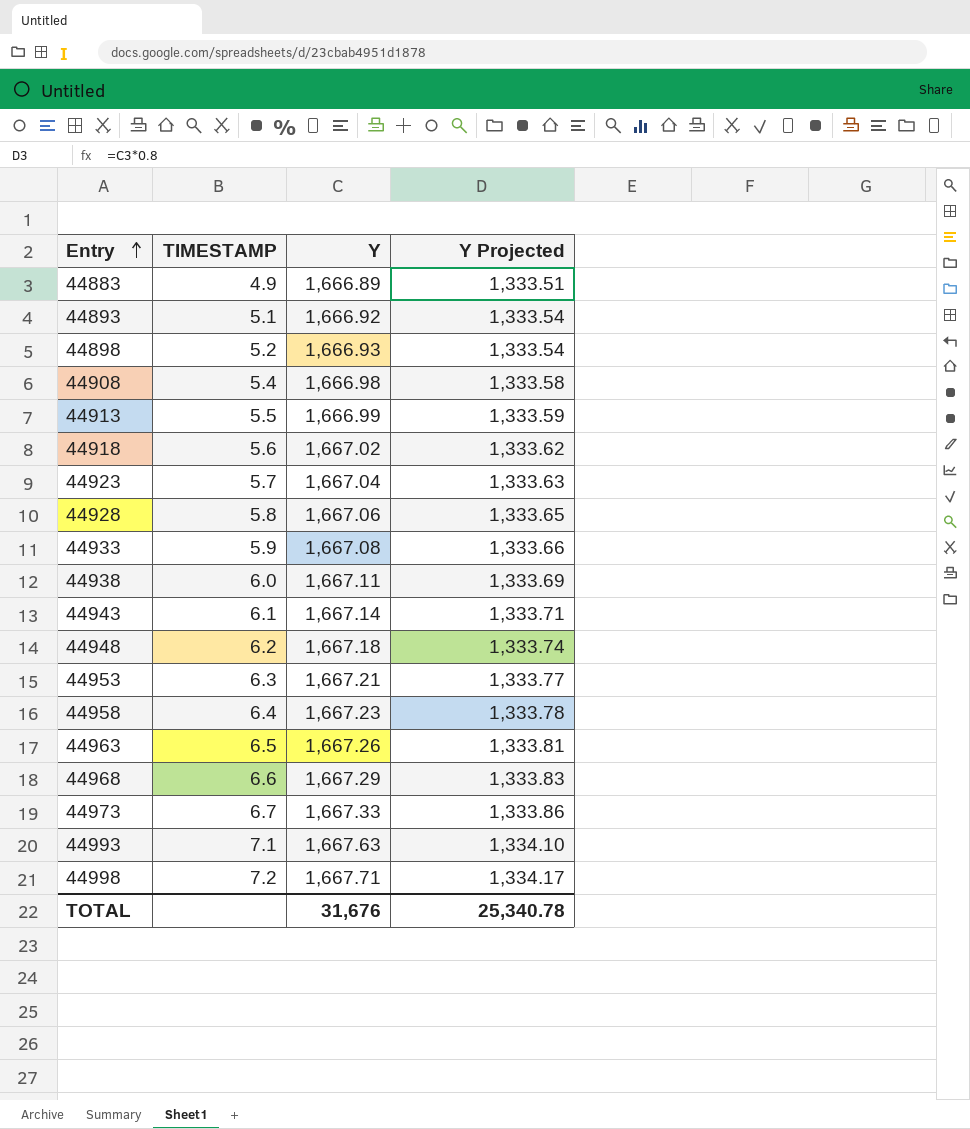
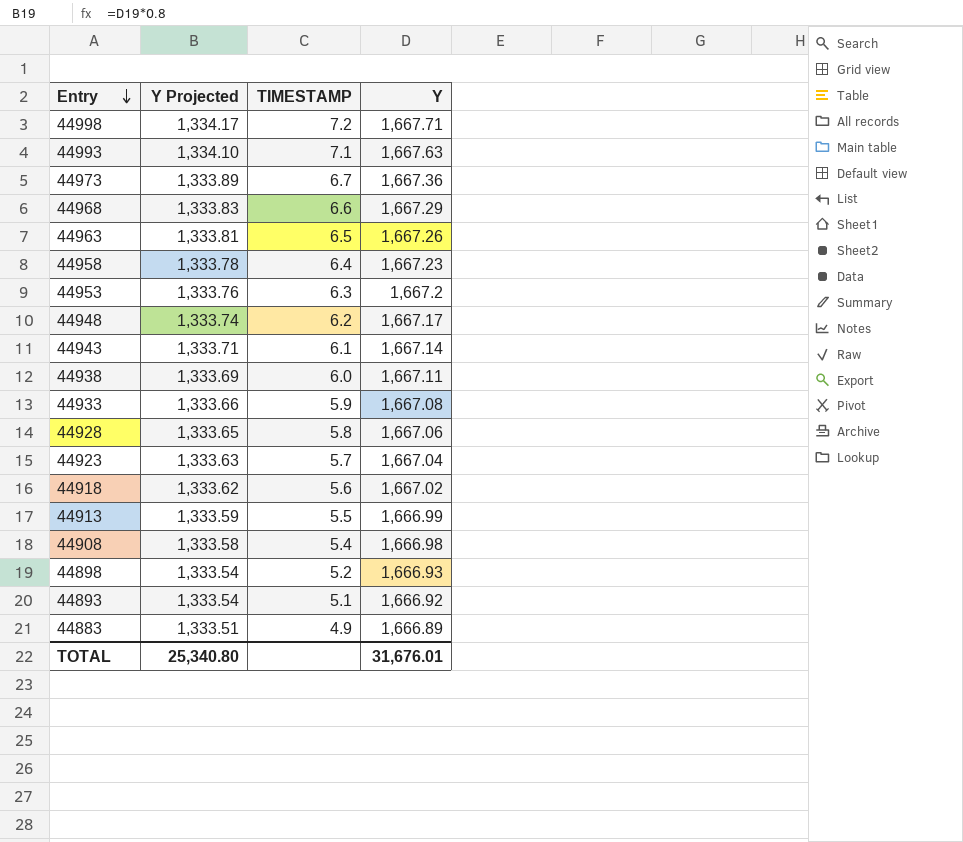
row order: Entry ascending -> Entry descending
column Y Projected | position: 4 -> 2
44973 | Y Projected: 1,333.86 -> 1,333.89
44973 | Y: 1,667.33 -> 1,667.36
44953 | Y Projected: 1,333.77 -> 1,333.76
44953 | Y: 1,667.21 -> 1,667.2
44948 | Y: 1,667.18 -> 1,667.17
TOTAL | Y Projected: 25,340.78 -> 25,340.80
TOTAL | Y: 31,676 -> 31,676.01

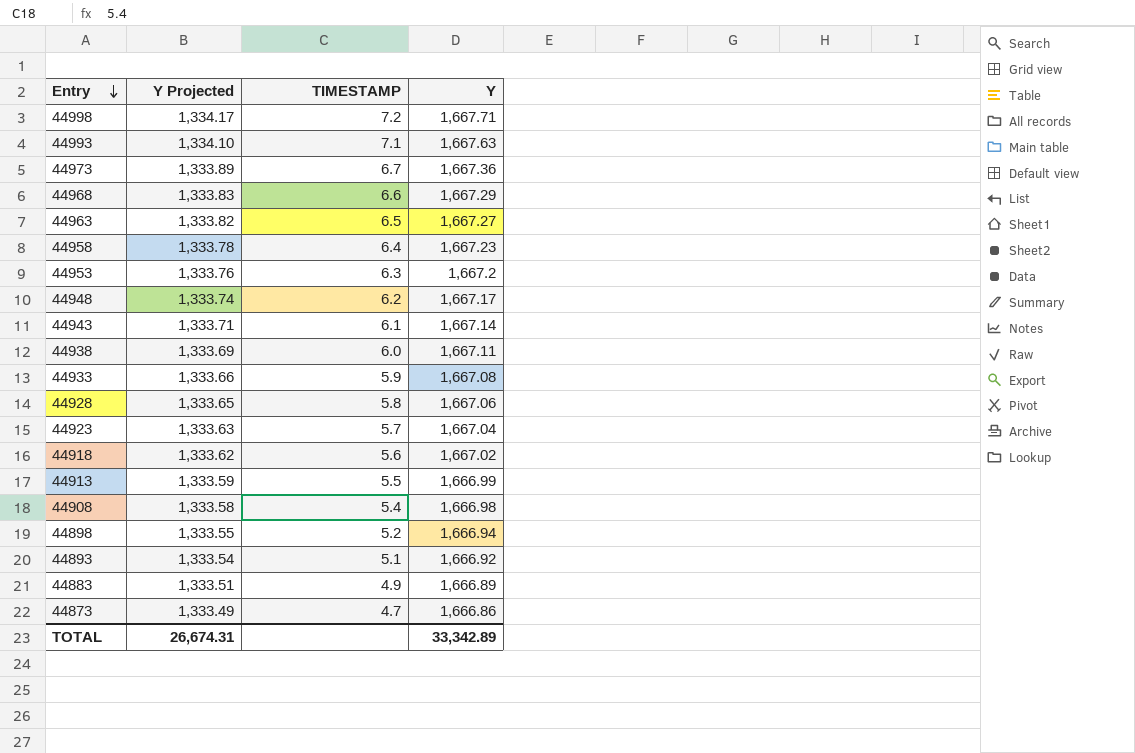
44963 | Y Projected: 1,333.81 -> 1,333.82
44963 | Y: 1,667.26 -> 1,667.27
44898 | Y Projected: 1,333.54 -> 1,333.55
44898 | Y: 1,666.93 -> 1,666.94
row 44873: none -> 1,333.49 | 4.7 | 1,666.86
TOTAL | Y Projected: 25,340.80 -> 26,674.31
TOTAL | Y: 31,676.01 -> 33,342.89

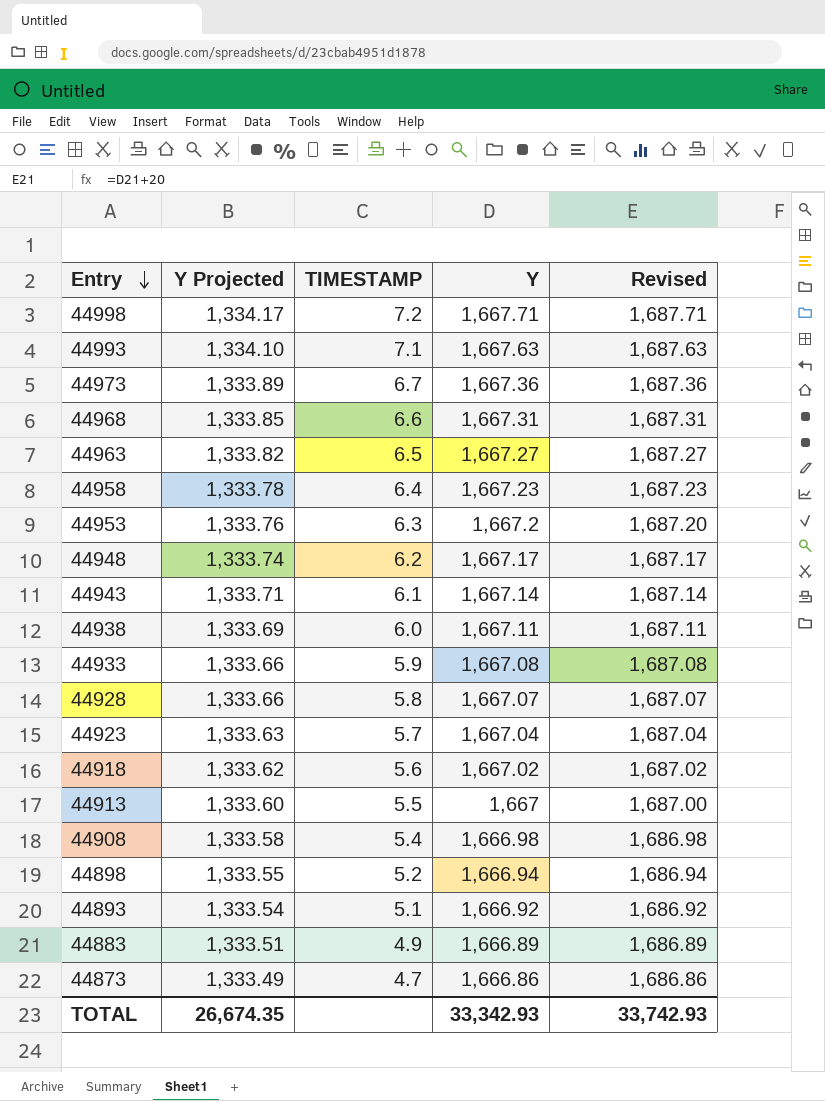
column Revised | formula: none -> [Y] + 20
44968 | Y Projected: 1,333.83 -> 1,333.85
44968 | Y: 1,667.29 -> 1,667.31
44928 | Y Projected: 1,333.65 -> 1,333.66
44928 | Y: 1,667.06 -> 1,667.07
44913 | Y Projected: 1,333.59 -> 1,333.60
44913 | Y: 1,666.99 -> 1,667
TOTAL | Y Projected: 26,674.31 -> 26,674.35
TOTAL | Y: 33,342.89 -> 33,342.93

